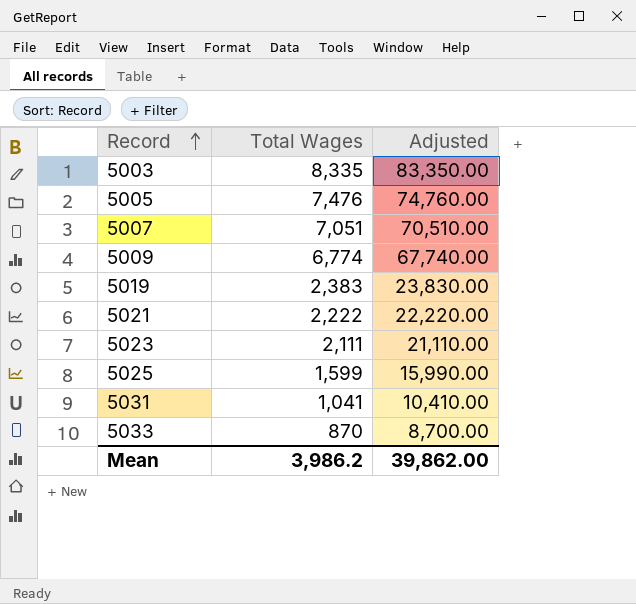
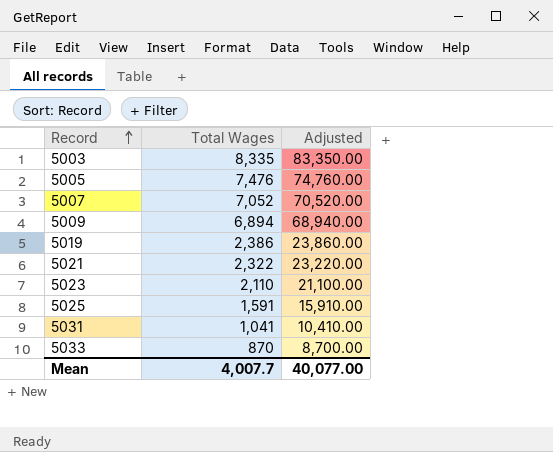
5007 | Total Wages: 7,051 -> 7,052
5007 | Adjusted: 70,510.00 -> 70,520.00
5009 | Total Wages: 6,774 -> 6,894
5009 | Adjusted: 67,740.00 -> 68,940.00
5019 | Total Wages: 2,383 -> 2,386
5019 | Adjusted: 23,830.00 -> 23,860.00
5021 | Total Wages: 2,222 -> 2,322
5021 | Adjusted: 22,220.00 -> 23,220.00
5023 | Total Wages: 2,111 -> 2,110
5023 | Adjusted: 21,110.00 -> 21,100.00
5025 | Total Wages: 1,599 -> 1,591
5025 | Adjusted: 15,990.00 -> 15,910.00
Mean | Total Wages: 3,986.2 -> 4,007.7
Mean | Adjusted: 39,862.00 -> 40,077.00

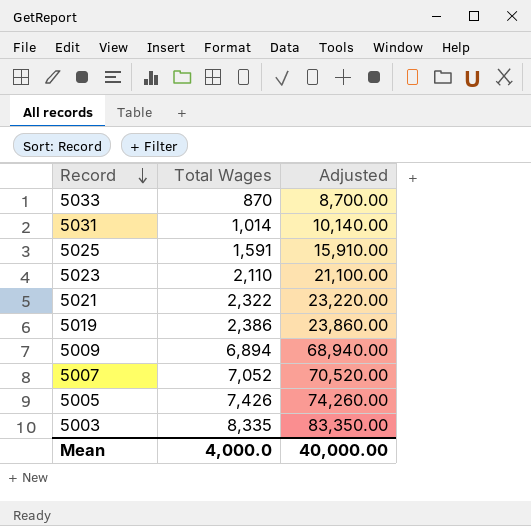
row order: Record ascending -> Record descending
5031 | Total Wages: 1,041 -> 1,014
5031 | Adjusted: 10,410.00 -> 10,140.00
5005 | Total Wages: 7,476 -> 7,426
5005 | Adjusted: 74,760.00 -> 74,260.00
Mean | Total Wages: 4,007.7 -> 4,000.0
Mean | Adjusted: 40,077.00 -> 40,000.00

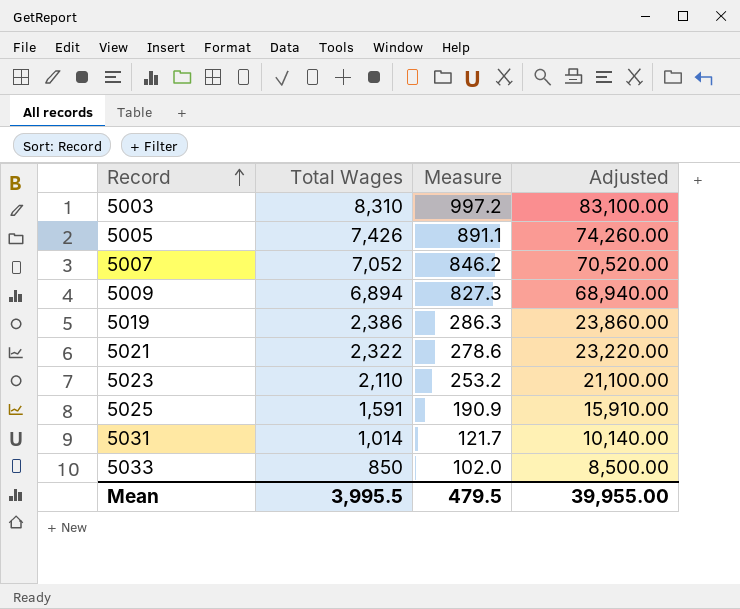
row order: Record descending -> Record ascending
column Measure | formula: none -> [Total Wages] * 0.12
5003 | Total Wages: 8,335 -> 8,310
5003 | Adjusted: 83,350.00 -> 83,100.00
5033 | Total Wages: 870 -> 850
5033 | Adjusted: 8,700.00 -> 8,500.00
Mean | Total Wages: 4,000.0 -> 3,995.5
Mean | Adjusted: 40,000.00 -> 39,955.00

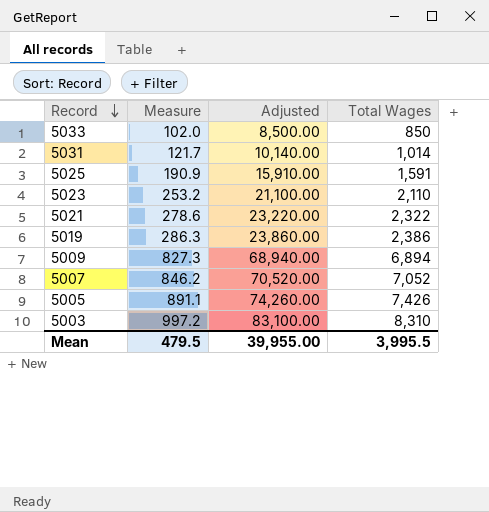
row order: Record ascending -> Record descending
column Total Wages | position: 2 -> 4

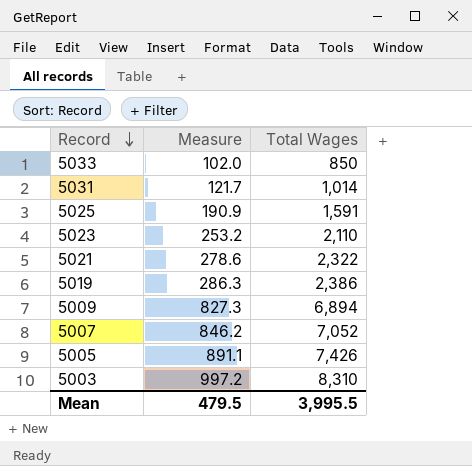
column Adjusted | formula: [Total Wages] * 10 -> none

